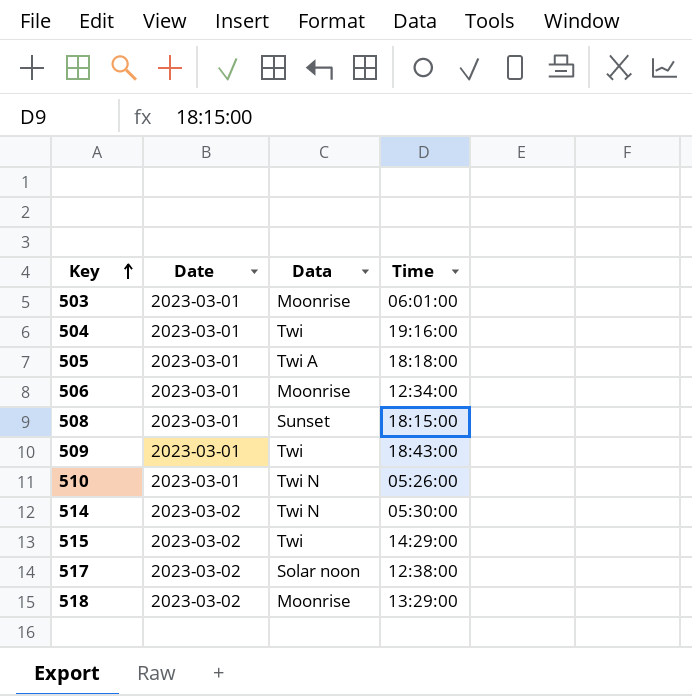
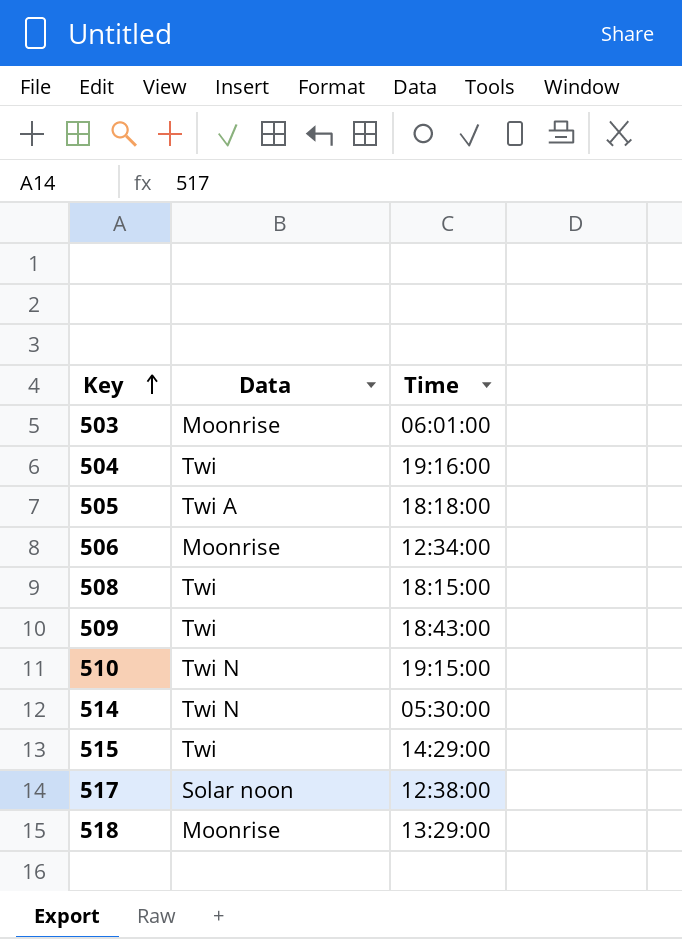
column Date | position: 2 -> none
508 | Data: Sunset -> Twi
510 | Time: 05:26:00 -> 19:15:00

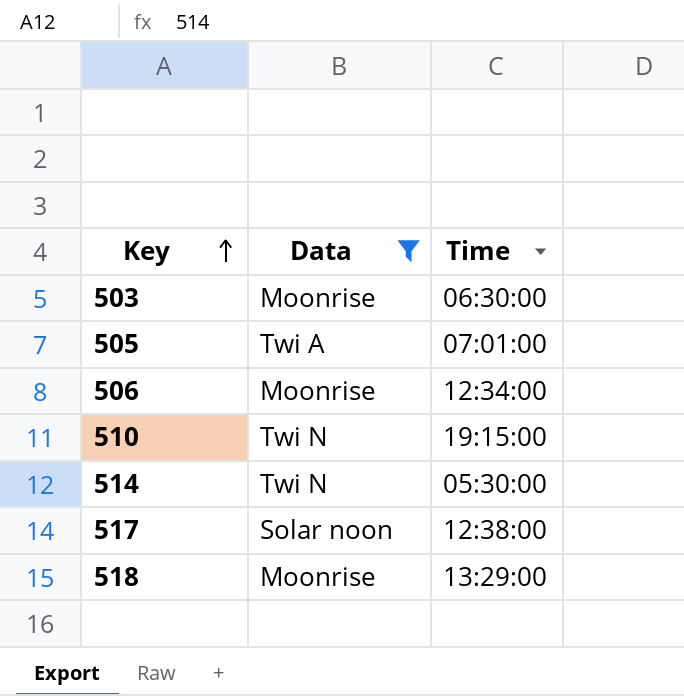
filter: none -> Data != Twi
503 | Time: 06:01:00 -> 06:30:00
505 | Time: 18:18:00 -> 07:01:00

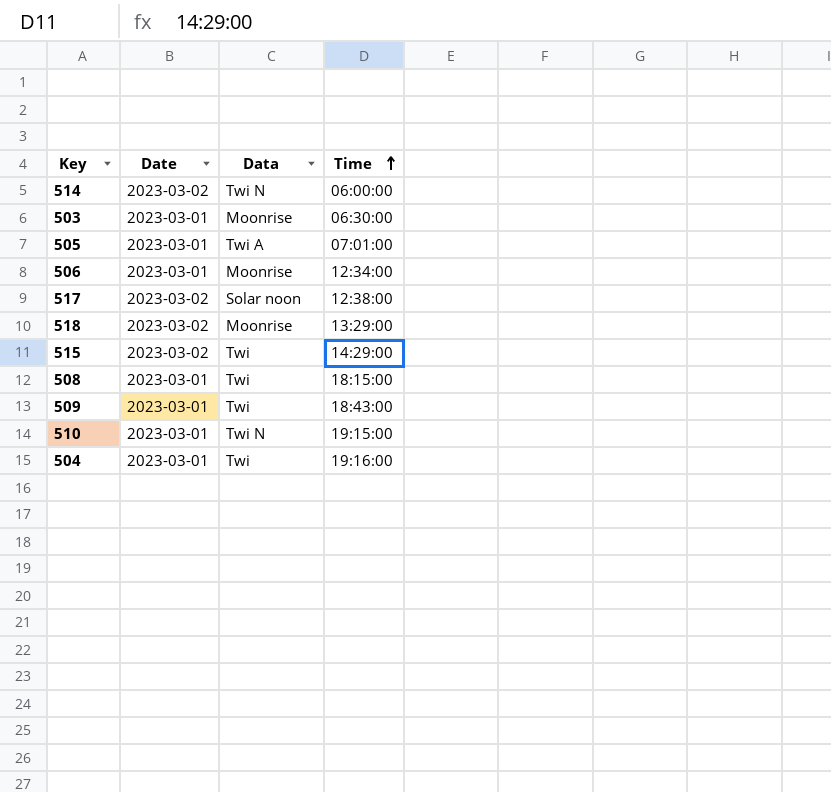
filter: Data != Twi -> none
row order: Key ascending -> Time ascending
column Date | position: none -> 2
514 | Time: 05:30:00 -> 06:00:00

